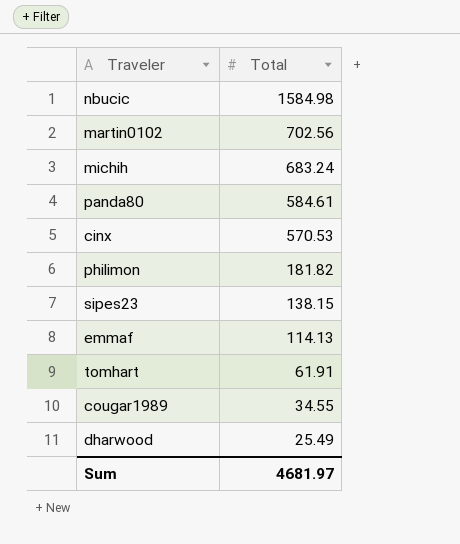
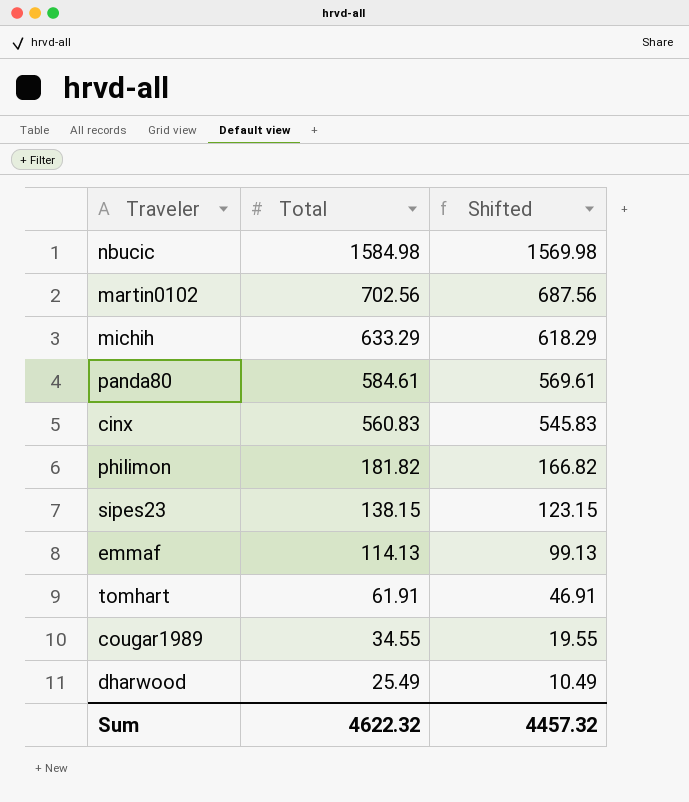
column Shifted | formula: none -> [Total] - 15
michih | Total: 683.24 -> 633.29
cinx | Total: 570.53 -> 560.83
Sum | Total: 4681.97 -> 4622.32

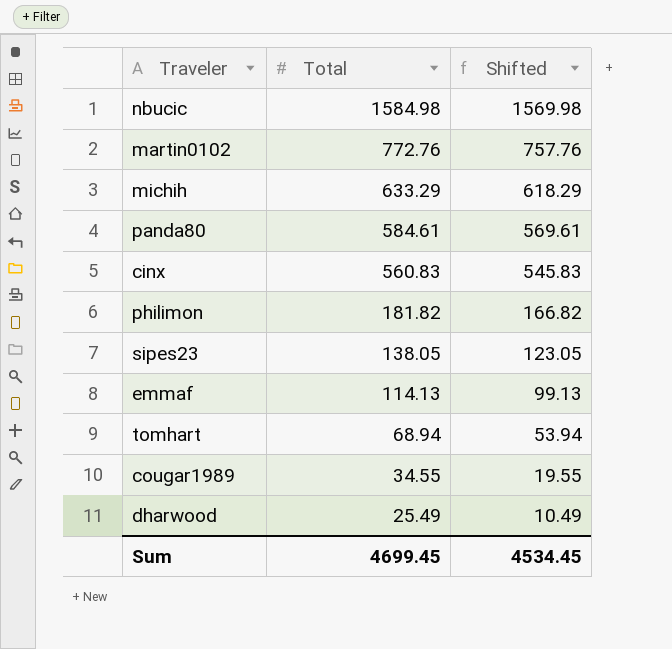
martin0102 | Total: 702.56 -> 772.76
martin0102 | Shifted: 687.56 -> 757.76
sipes23 | Total: 138.15 -> 138.05
sipes23 | Shifted: 123.15 -> 123.05
tomhart | Total: 61.91 -> 68.94
tomhart | Shifted: 46.91 -> 53.94
Sum | Total: 4622.32 -> 4699.45
Sum | Shifted: 4457.32 -> 4534.45

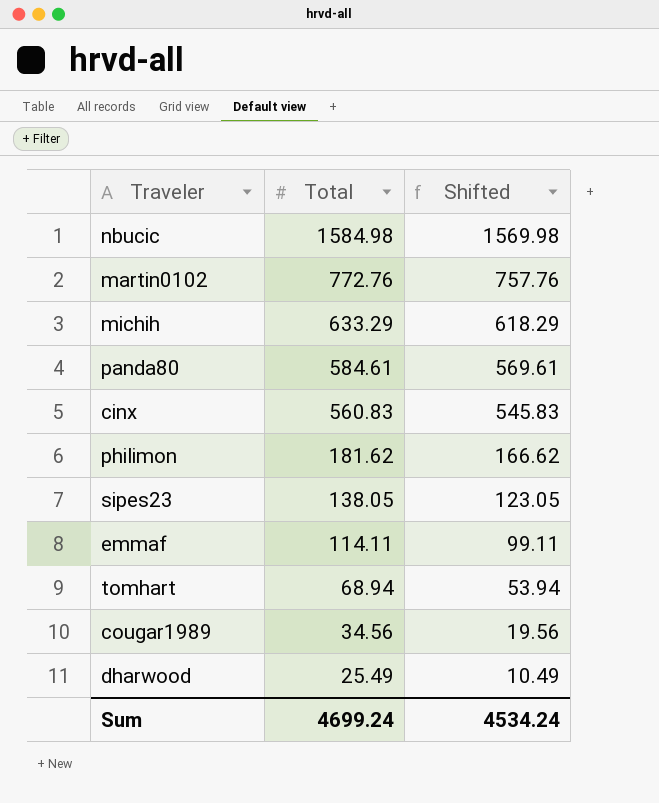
philimon | Total: 181.82 -> 181.62
philimon | Shifted: 166.82 -> 166.62
emmaf | Total: 114.13 -> 114.11
emmaf | Shifted: 99.13 -> 99.11
cougar1989 | Total: 34.55 -> 34.56
cougar1989 | Shifted: 19.55 -> 19.56
Sum | Total: 4699.45 -> 4699.24
Sum | Shifted: 4534.45 -> 4534.24

